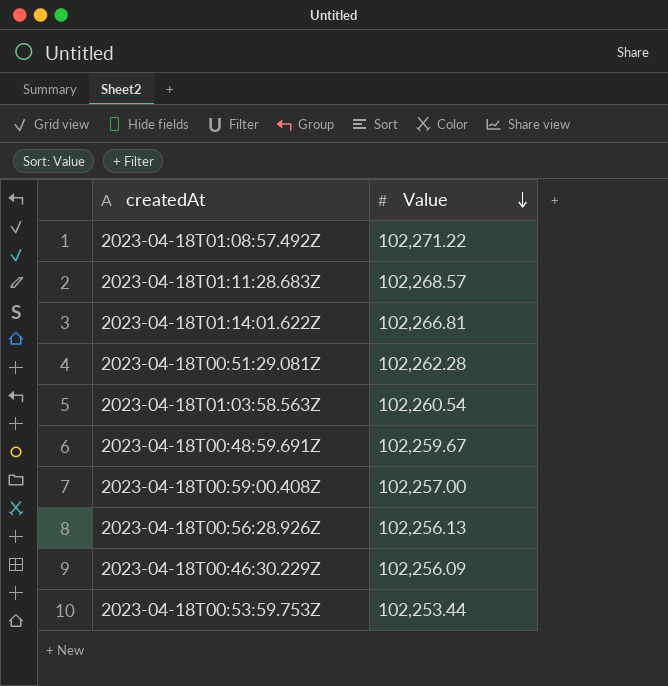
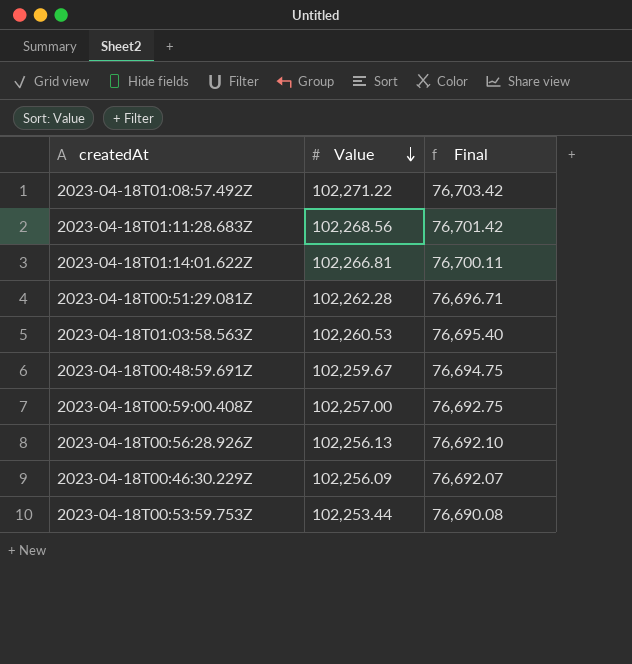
column Final | formula: none -> [Value] * 0.75
2023-04-18T01:11:28.683Z | Value: 102,268.57 -> 102,268.56
2023-04-18T01:03:58.563Z | Value: 102,260.54 -> 102,260.53

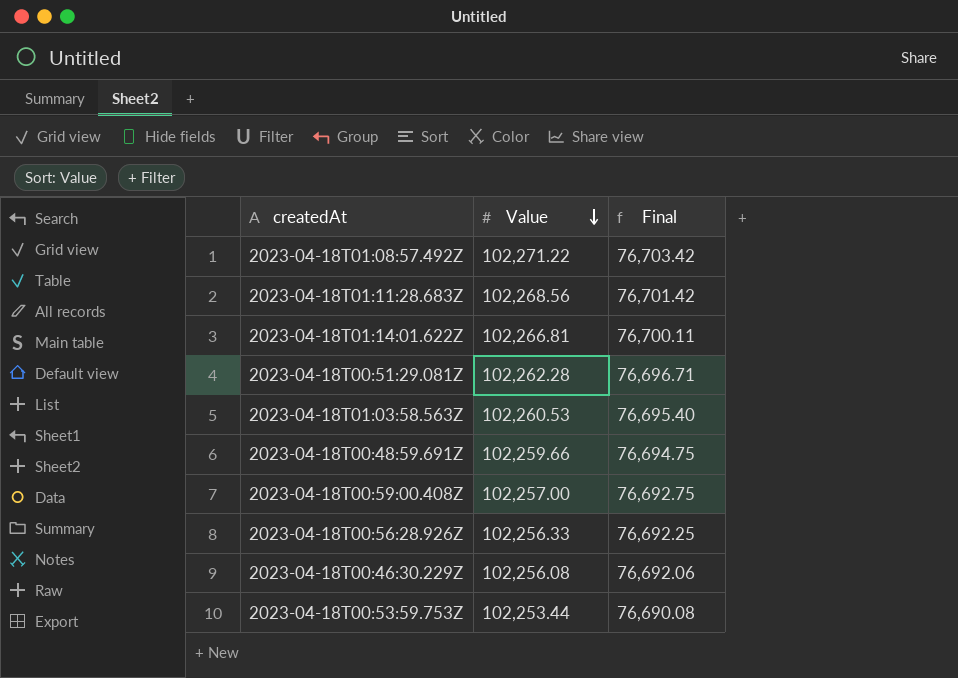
2023-04-18T00:48:59.691Z | Value: 102,259.67 -> 102,259.66
2023-04-18T00:56:28.926Z | Value: 102,256.13 -> 102,256.33
2023-04-18T00:56:28.926Z | Final: 76,692.10 -> 76,692.25
2023-04-18T00:46:30.229Z | Value: 102,256.09 -> 102,256.08
2023-04-18T00:46:30.229Z | Final: 76,692.07 -> 76,692.06

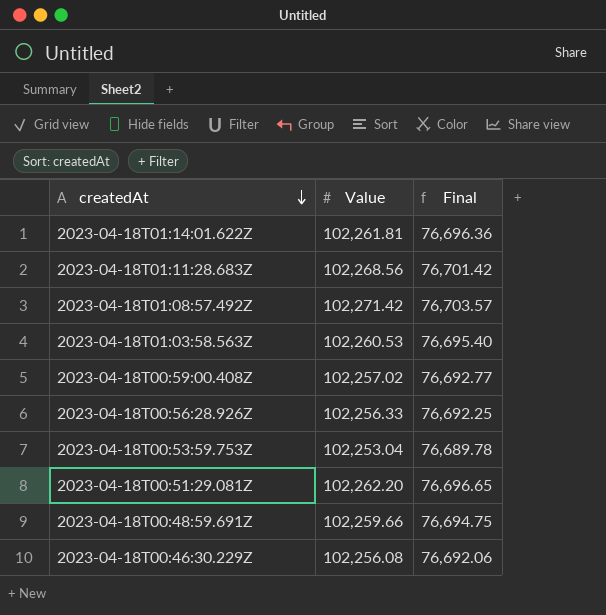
row order: Value descending -> createdAt descending
2023-04-18T01:14:01.622Z | Value: 102,266.81 -> 102,261.81
2023-04-18T01:14:01.622Z | Final: 76,700.11 -> 76,696.36
2023-04-18T01:08:57.492Z | Value: 102,271.22 -> 102,271.42
2023-04-18T01:08:57.492Z | Final: 76,703.42 -> 76,703.57
2023-04-18T00:59:00.408Z | Value: 102,257.00 -> 102,257.02
2023-04-18T00:59:00.408Z | Final: 76,692.75 -> 76,692.77
2023-04-18T00:53:59.753Z | Value: 102,253.44 -> 102,253.04
2023-04-18T00:53:59.753Z | Final: 76,690.08 -> 76,689.78
2023-04-18T00:51:29.081Z | Value: 102,262.28 -> 102,262.20
2023-04-18T00:51:29.081Z | Final: 76,696.71 -> 76,696.65

